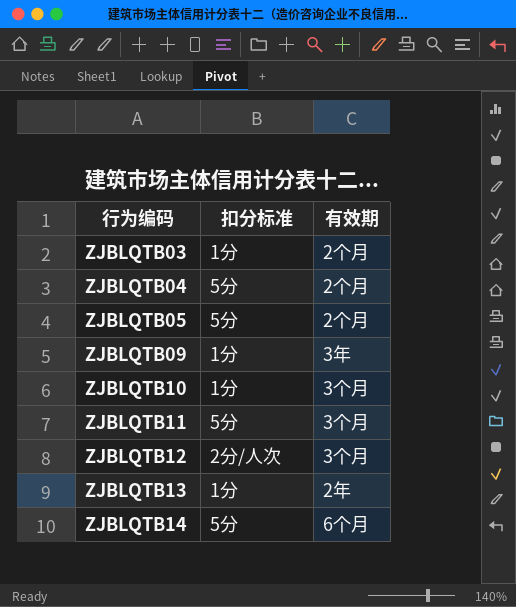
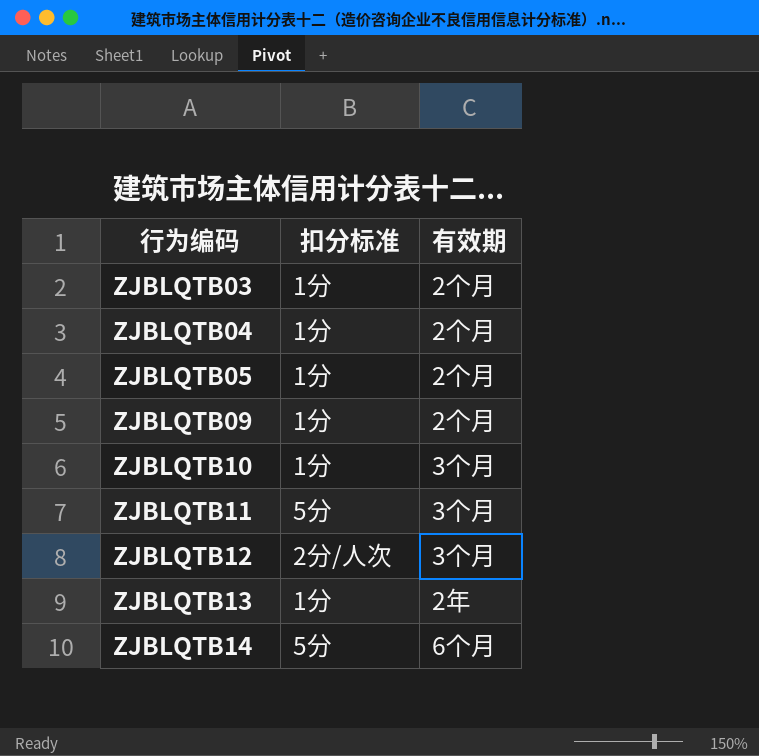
ZJBLQTB04 | 扣分标准: 5分 -> 1分
ZJBLQTB05 | 扣分标准: 5分 -> 1分
ZJBLQTB09 | 有效期: 3年 -> 2个月

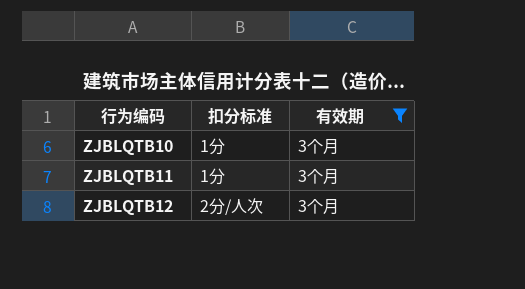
filter: none -> 有效期 = 3个月
ZJBLQTB11 | 扣分标准: 5分 -> 1分

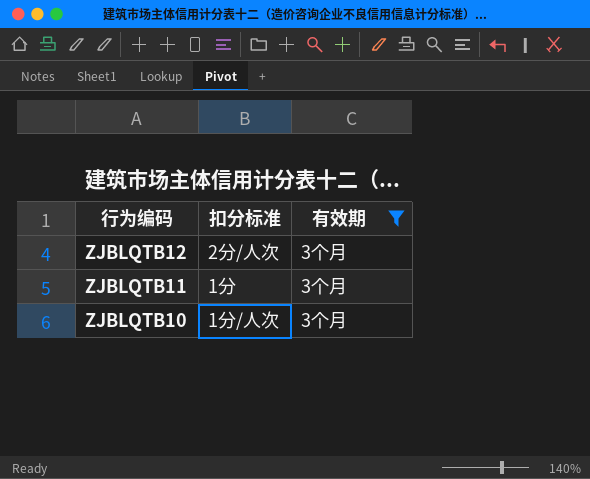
row order: 行为编码 ascending -> 行为编码 descending
ZJBLQTB10 | 扣分标准: 1分 -> 1分/人次

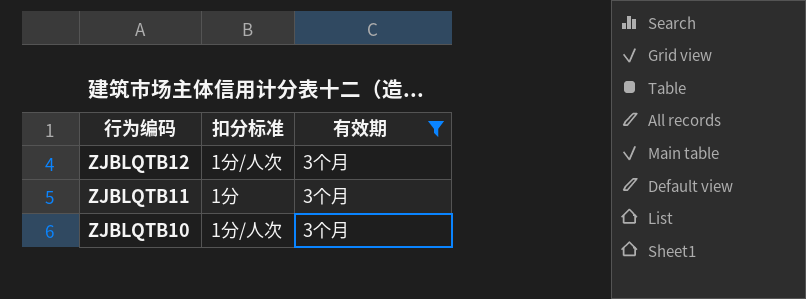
ZJBLQTB12 | 扣分标准: 2分/人次 -> 1分/人次

